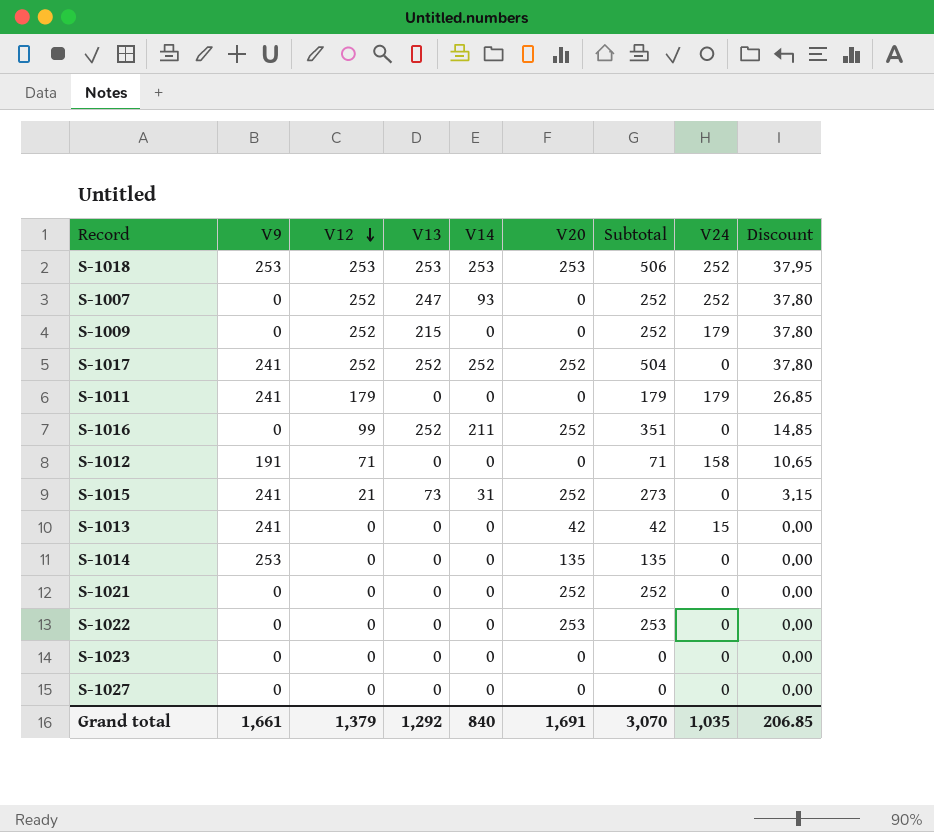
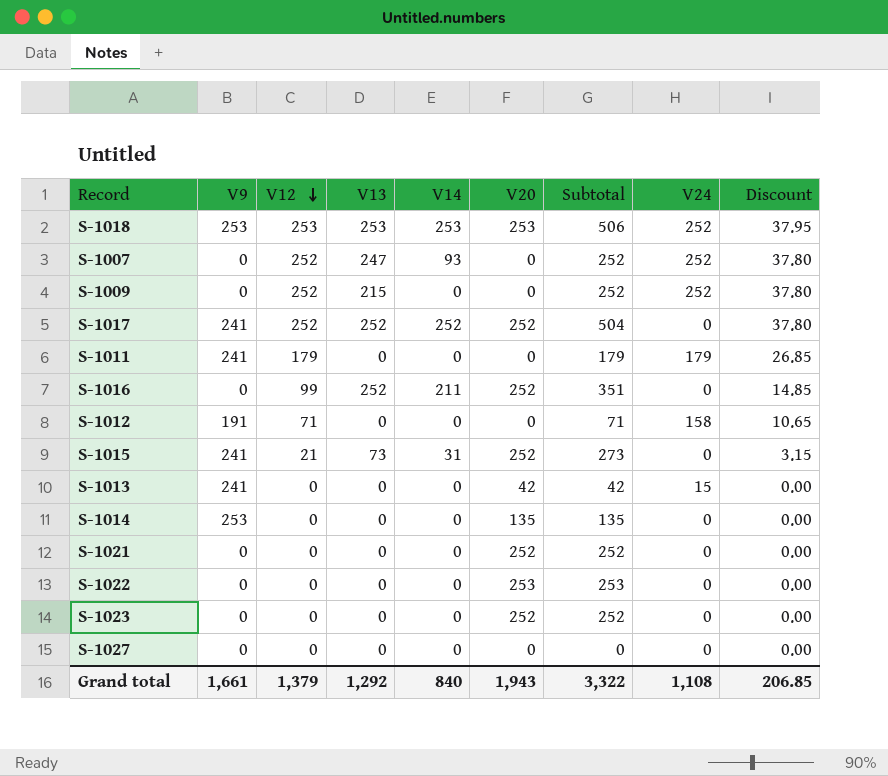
S-1009 | V24: 179 -> 252
S-1023 | V20: 0 -> 252
S-1023 | Subtotal: 0 -> 252
Grand total | V20: 1,691 -> 1,943
Grand total | Subtotal: 3,070 -> 3,322
Grand total | V24: 1,035 -> 1,108

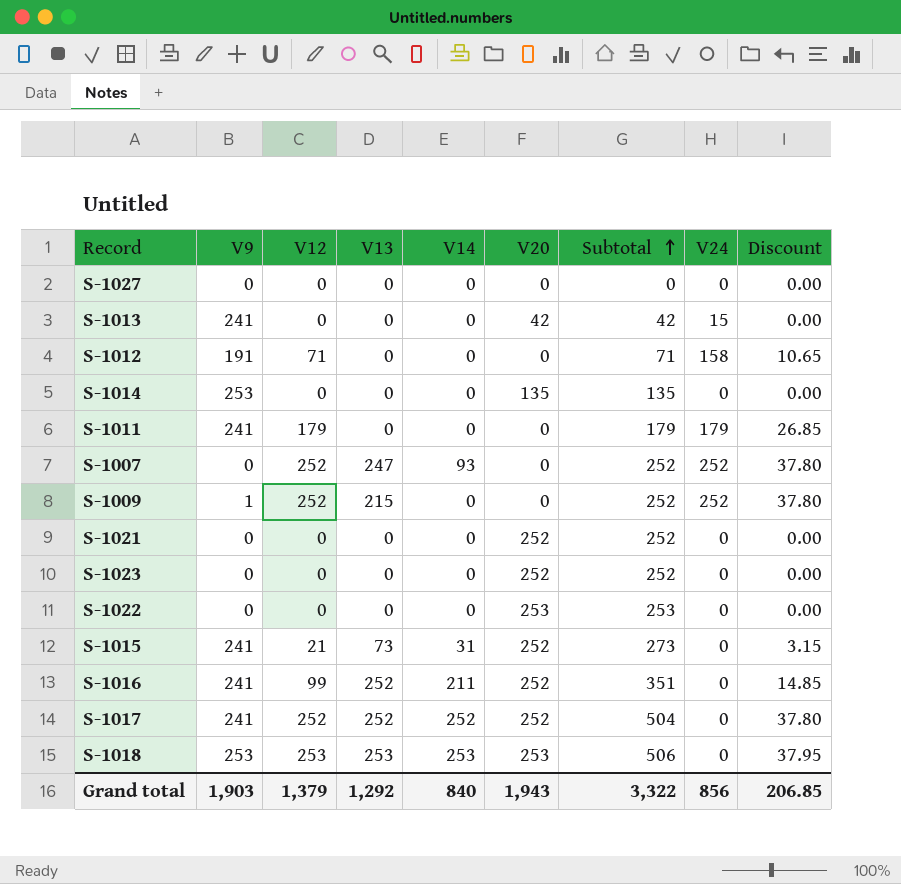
row order: V12 descending -> Subtotal ascending
S-1009 | V9: 0 -> 1
S-1016 | V9: 0 -> 241
S-1018 | V24: 252 -> 0
Grand total | V9: 1,661 -> 1,903
Grand total | V24: 1,108 -> 856

